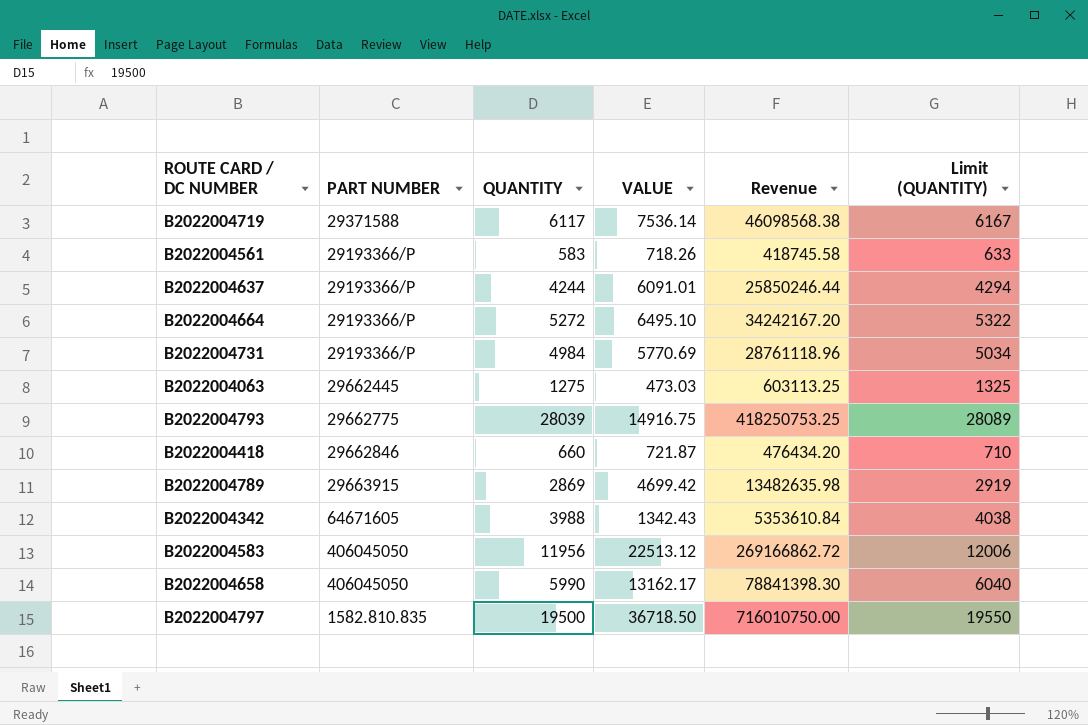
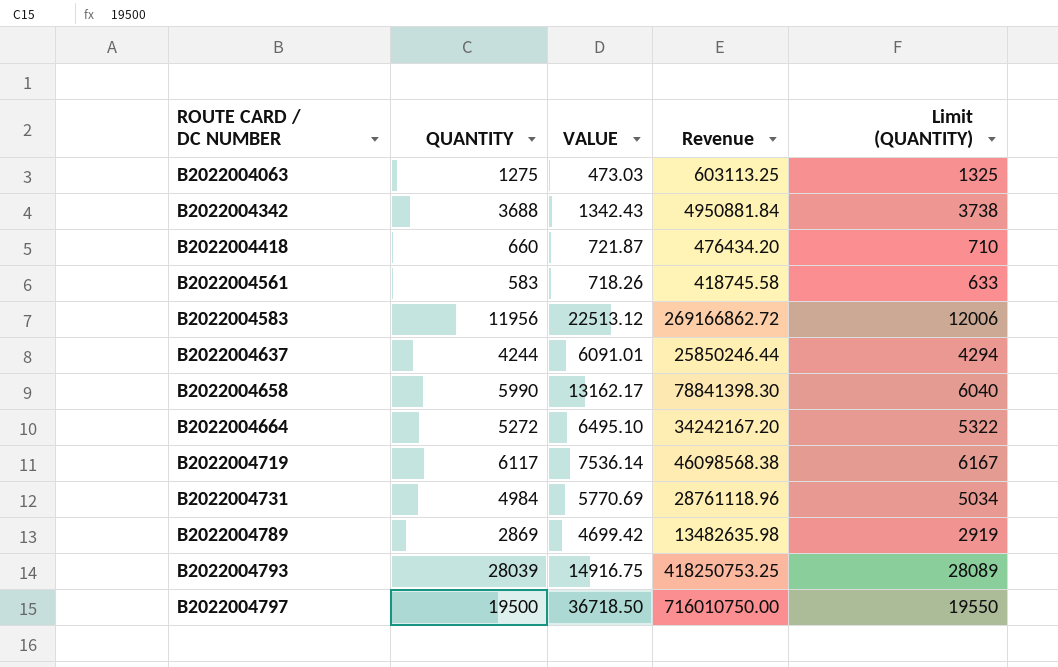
row order: none -> ROUTE CARD / DC NUMBER ascending
column PART NUMBER | position: 2 -> none
B2022004342 | QUANTITY: 3988 -> 3688
B2022004342 | Revenue: 5353610.84 -> 4950881.84
B2022004342 | Limit (QUANTITY): 4038 -> 3738

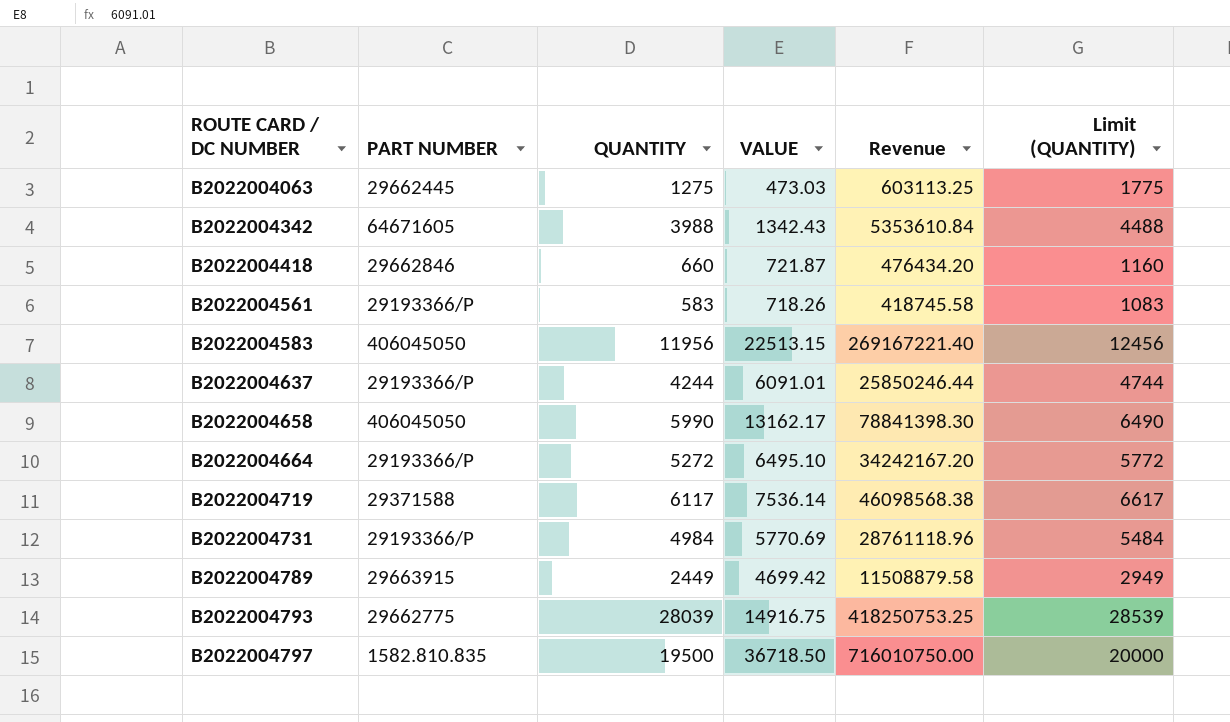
column PART NUMBER | position: none -> 2
column Limit (QUANTITY) | formula: [QUANTITY] + 50 -> [QUANTITY] + 500
B2022004342 | QUANTITY: 3688 -> 3988
B2022004342 | Revenue: 4950881.84 -> 5353610.84
B2022004583 | VALUE: 22513.12 -> 22513.15
B2022004583 | Revenue: 269166862.72 -> 269167221.40
B2022004789 | QUANTITY: 2869 -> 2449
B2022004789 | Revenue: 13482635.98 -> 11508879.58

